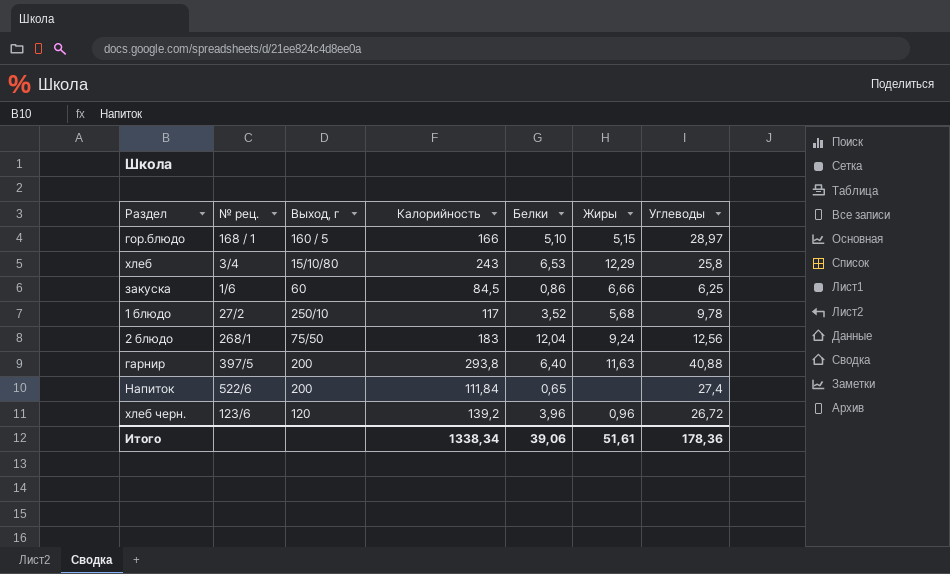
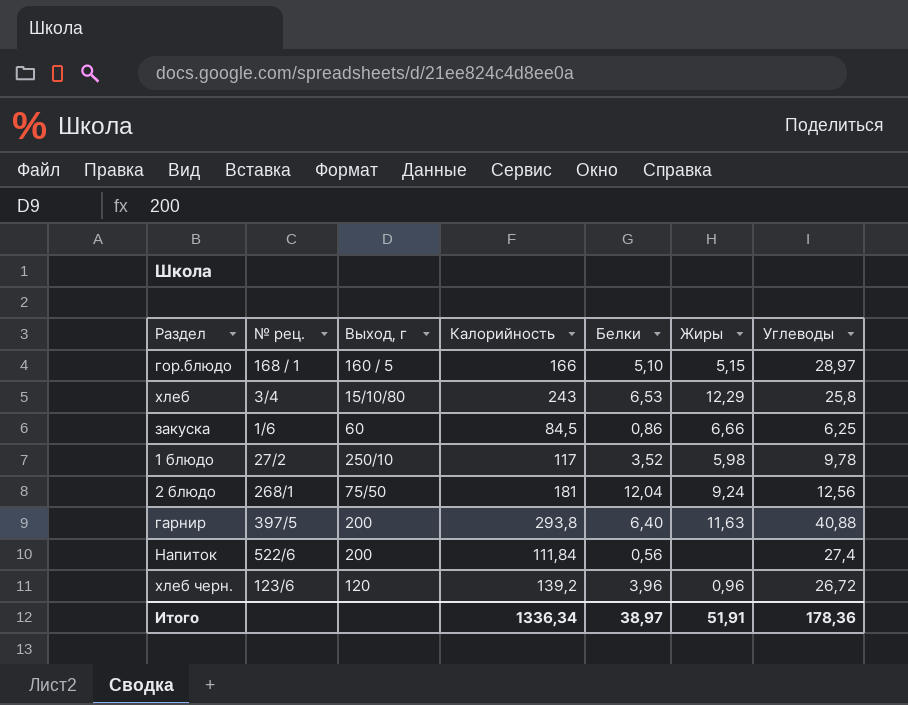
1 блюдо | Жиры: 5,68 -> 5,98
2 блюдо | Калорийность: 183 -> 181
Напиток | Белки: 0,65 -> 0,56
Итого | Калорийность: 1338,34 -> 1336,34
Итого | Белки: 39,06 -> 38,97
Итого | Жиры: 51,61 -> 51,91

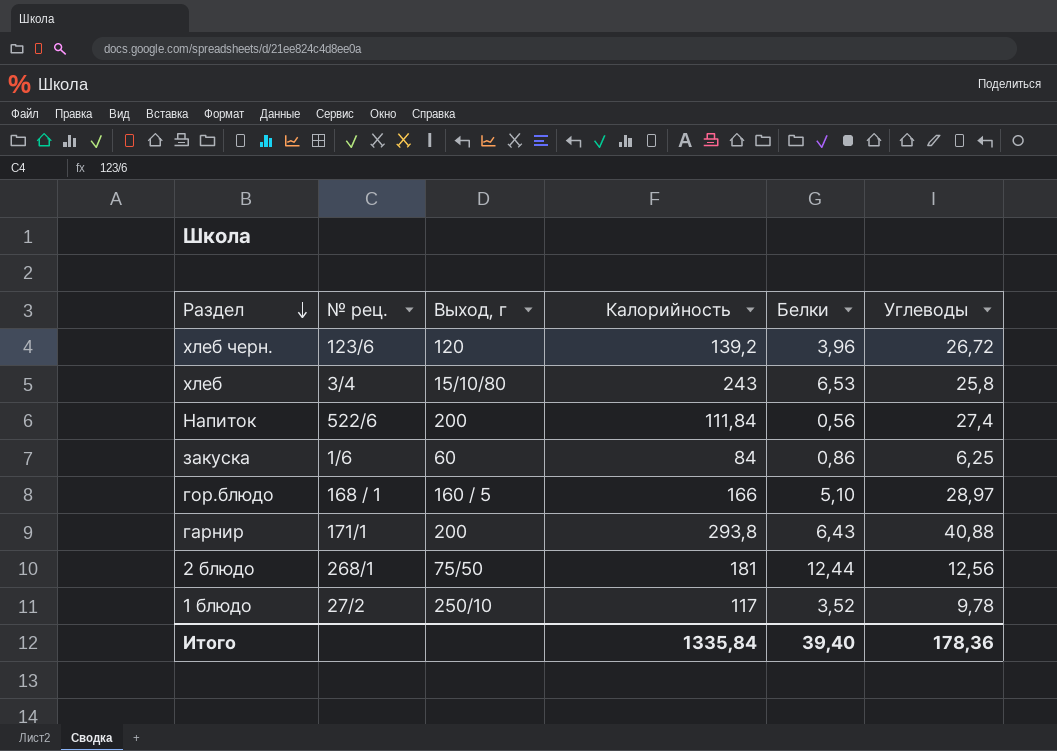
row order: none -> Раздел descending
column Жиры | position: 6 -> none
закуска | Калорийность: 84,5 -> 84
гарнир | № рец.: 397/5 -> 171/1
гарнир | Белки: 6,40 -> 6,43
2 блюдо | Белки: 12,04 -> 12,44
Итого | Калорийность: 1336,34 -> 1335,84
Итого | Белки: 38,97 -> 39,40

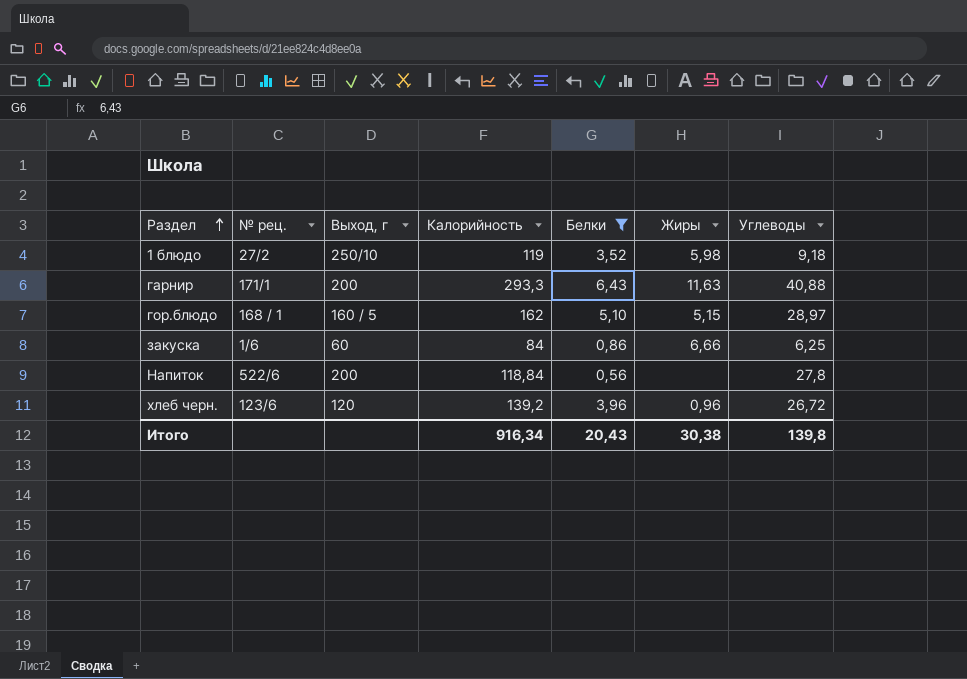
filter: none -> Белки <= 6,43
row order: Раздел descending -> Раздел ascending
column Жиры | position: none -> 6
1 блюдо | Калорийность: 117 -> 119
1 блюдо | Углеводы: 9,78 -> 9,18
гарнир | Калорийность: 293,8 -> 293,3
гор.блюдо | Калорийность: 166 -> 162
Напиток | Калорийность: 111,84 -> 118,84
Напиток | Углеводы: 27,4 -> 27,8
Итого | Калорийность: 1335,84 -> 916,34
Итого | Белки: 39,40 -> 20,43
Итого | Углеводы: 178,36 -> 139,8

